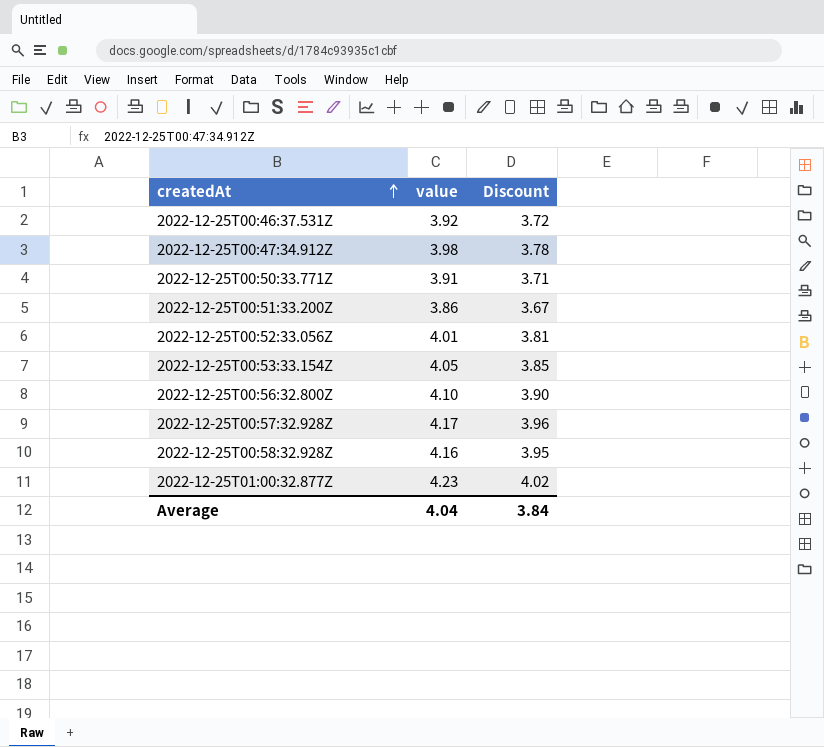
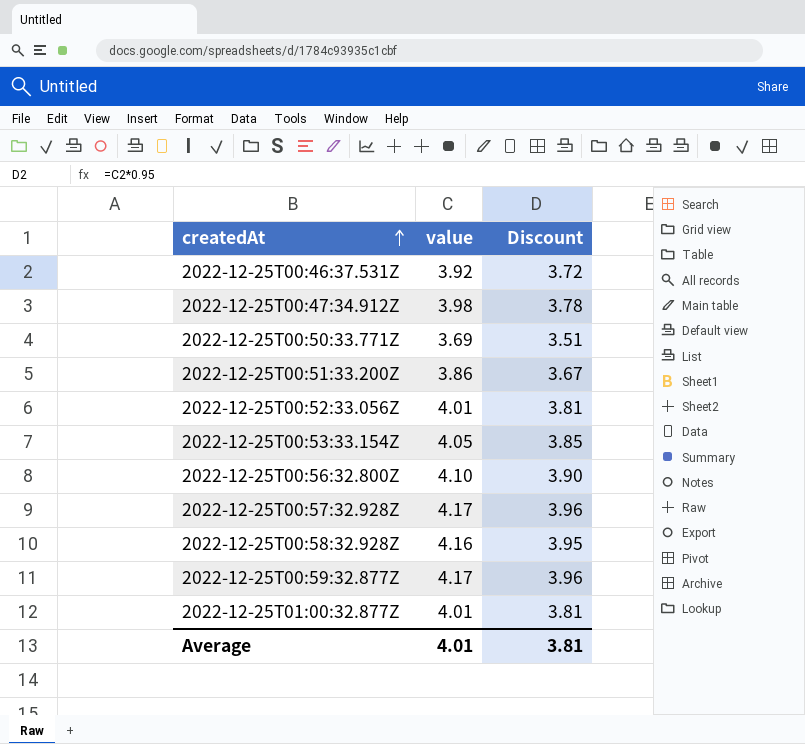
2022-12-25T00:50:33.771Z | value: 3.91 -> 3.69
2022-12-25T00:50:33.771Z | Discount: 3.71 -> 3.51
row 2022-12-25T00:59:32.877Z: none -> 4.17 | 3.96
2022-12-25T01:00:32.877Z | value: 4.23 -> 4.01
2022-12-25T01:00:32.877Z | Discount: 4.02 -> 3.81
Average | value: 4.04 -> 4.01
Average | Discount: 3.84 -> 3.81

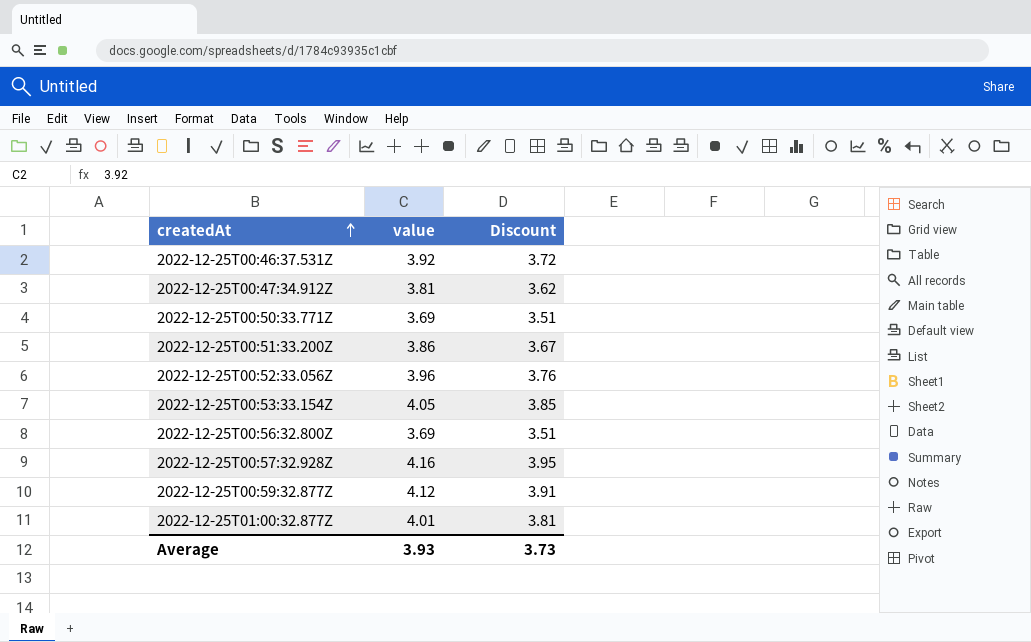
row 2022-12-25T00:58:32.928Z: 4.16 | 3.95 -> none
2022-12-25T00:47:34.912Z | value: 3.98 -> 3.81
2022-12-25T00:47:34.912Z | Discount: 3.78 -> 3.62
2022-12-25T00:52:33.056Z | value: 4.01 -> 3.96
2022-12-25T00:52:33.056Z | Discount: 3.81 -> 3.76
2022-12-25T00:56:32.800Z | value: 4.10 -> 3.69
2022-12-25T00:56:32.800Z | Discount: 3.90 -> 3.51
2022-12-25T00:57:32.928Z | value: 4.17 -> 4.16
2022-12-25T00:57:32.928Z | Discount: 3.96 -> 3.95
2022-12-25T00:59:32.877Z | value: 4.17 -> 4.12
2022-12-25T00:59:32.877Z | Discount: 3.96 -> 3.91
Average | value: 4.01 -> 3.93
Average | Discount: 3.81 -> 3.73

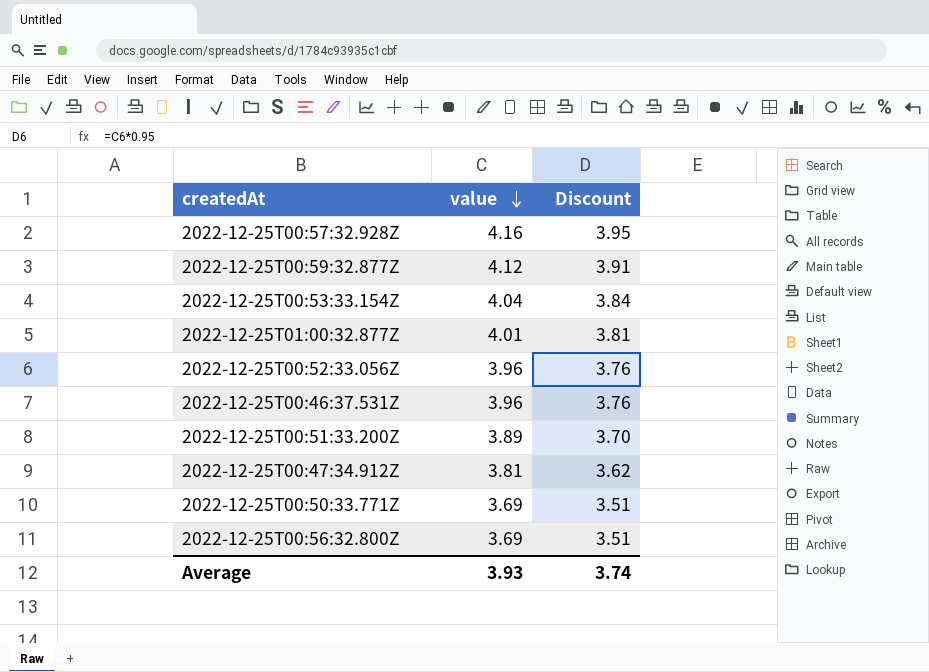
row order: createdAt ascending -> value descending
2022-12-25T00:53:33.154Z | value: 4.05 -> 4.04
2022-12-25T00:53:33.154Z | Discount: 3.85 -> 3.84
2022-12-25T00:46:37.531Z | value: 3.92 -> 3.96
2022-12-25T00:46:37.531Z | Discount: 3.72 -> 3.76
2022-12-25T00:51:33.200Z | value: 3.86 -> 3.89
2022-12-25T00:51:33.200Z | Discount: 3.67 -> 3.70
Average | Discount: 3.73 -> 3.74

